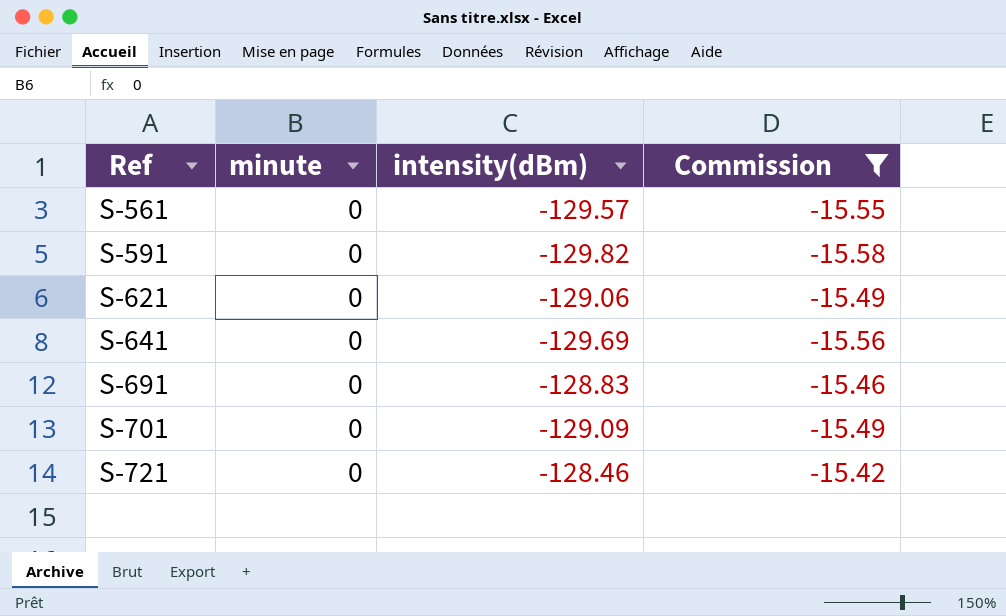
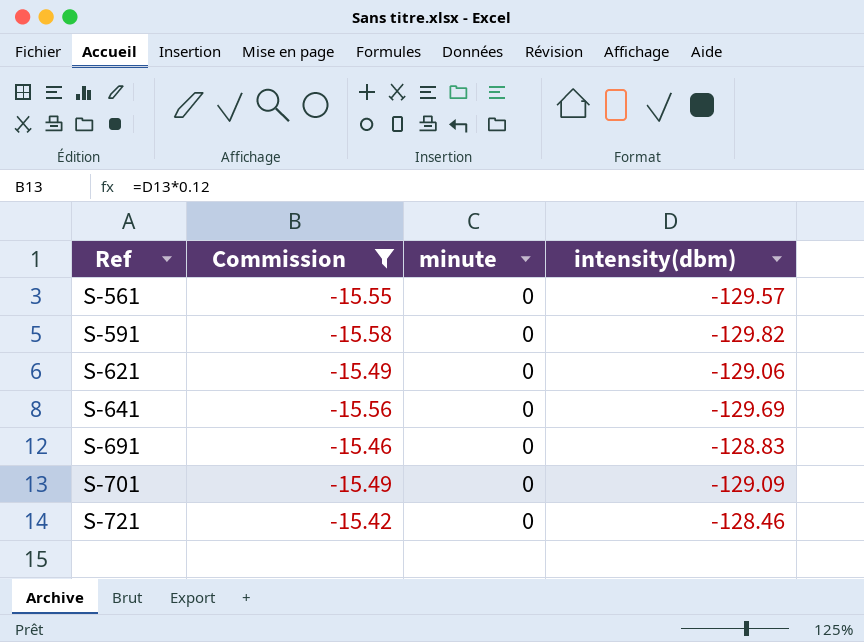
column Commission | position: 4 -> 2
column name: intensity(dBm) -> intensity(dbm)

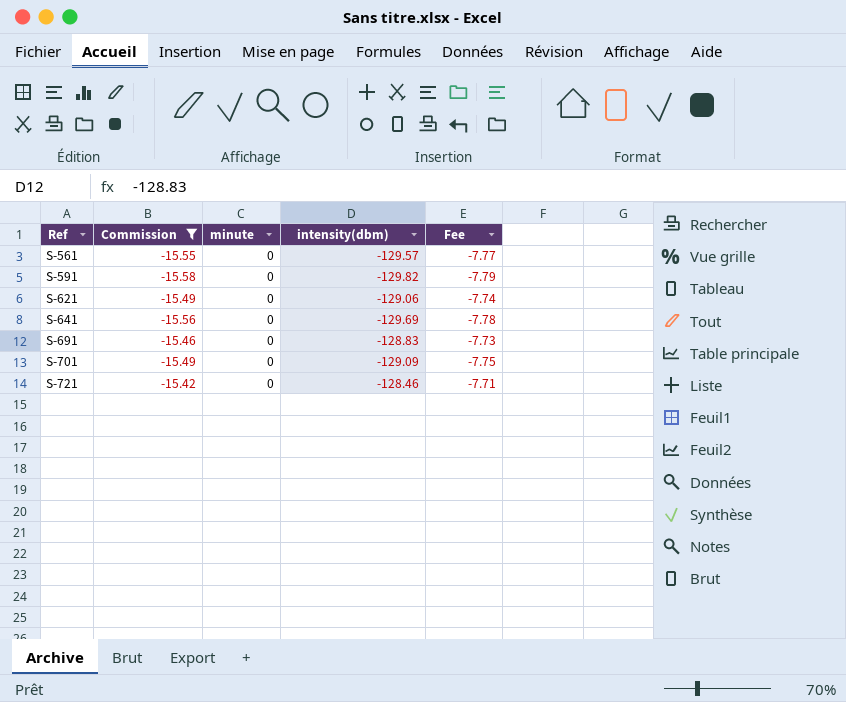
column Fee | formula: none -> [intensity(dbm)] * 0.06

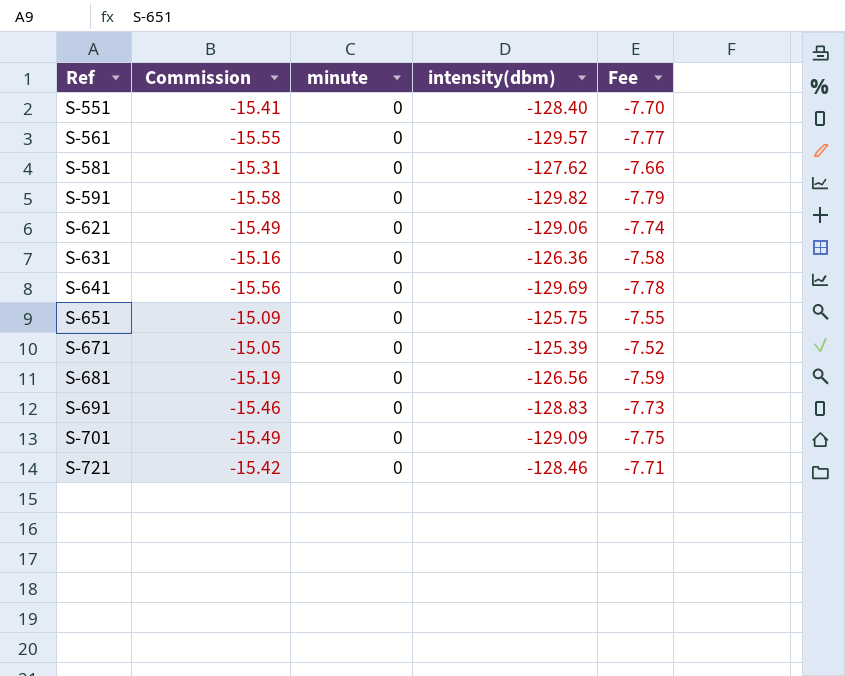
filter: Commission <= -15.42 -> none

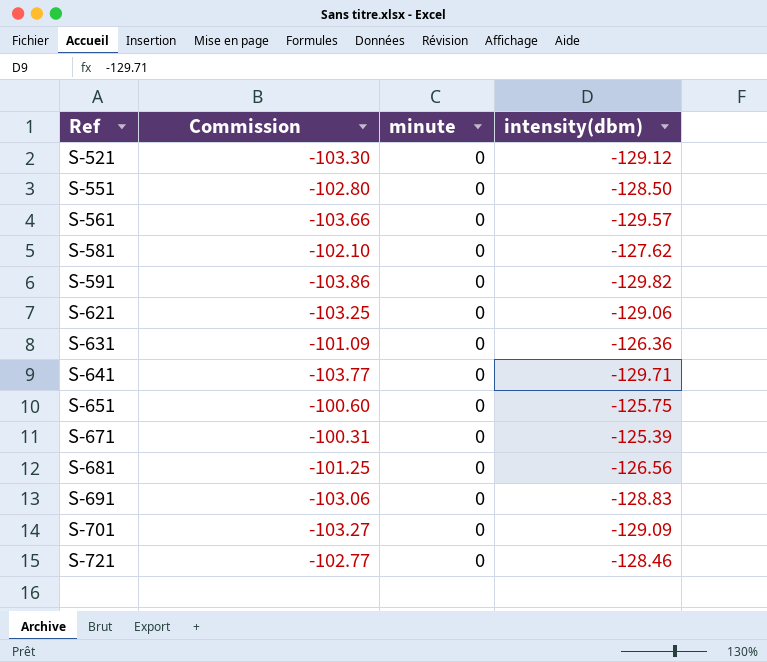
column Fee | formula: [intensity(dbm)] * 0.06 -> none
column Commission | formula: [intensity(dbm)] * 0.12 -> [intensity(dbm)] * 0.8
row S-521: none -> -103.30 | 0 | -129.12
S-551 | intensity(dbm): -128.40 -> -128.50
S-641 | intensity(dbm): -129.69 -> -129.71

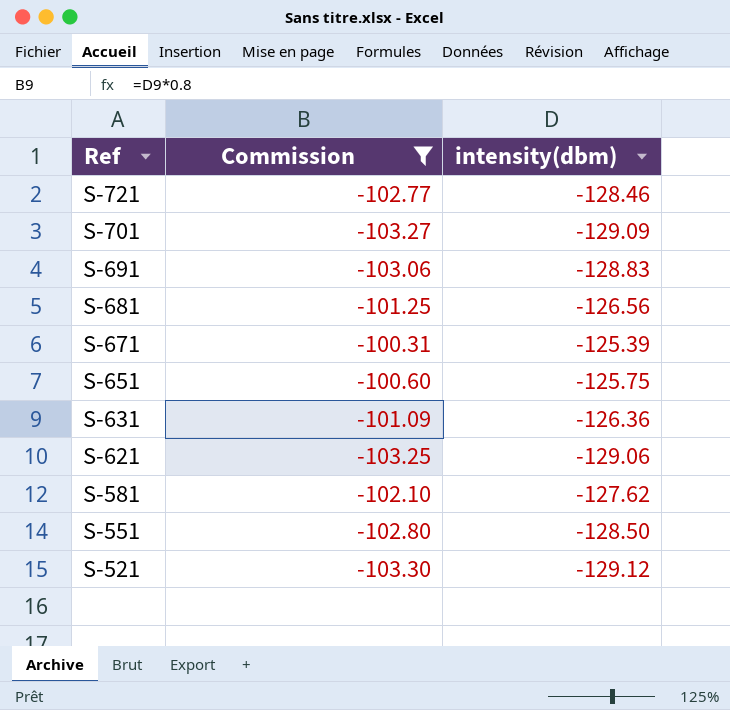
filter: none -> Commission >= -103.30
row order: Ref ascending -> Ref descending
column minute | position: 3 -> none

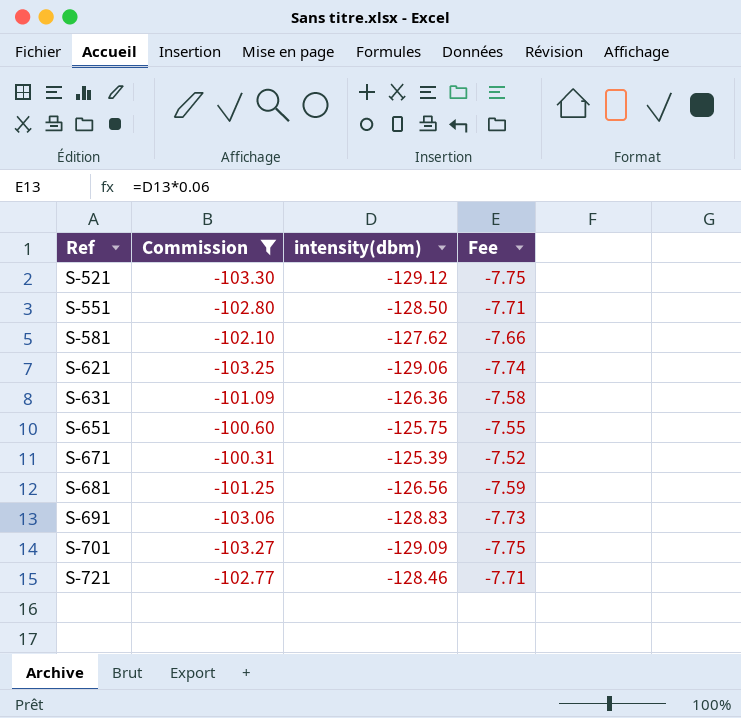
row order: Ref descending -> Ref ascending
column Fee | formula: none -> [intensity(dbm)] * 0.06

